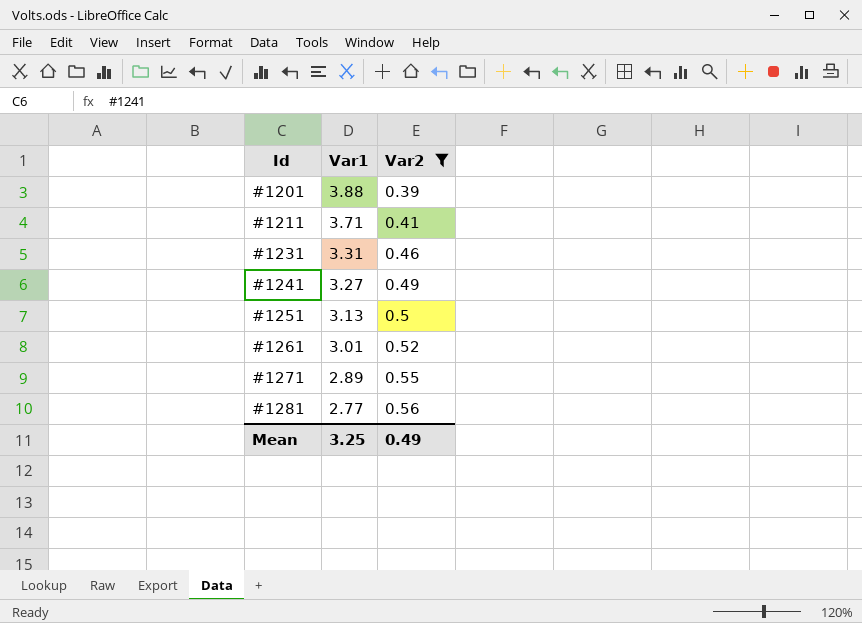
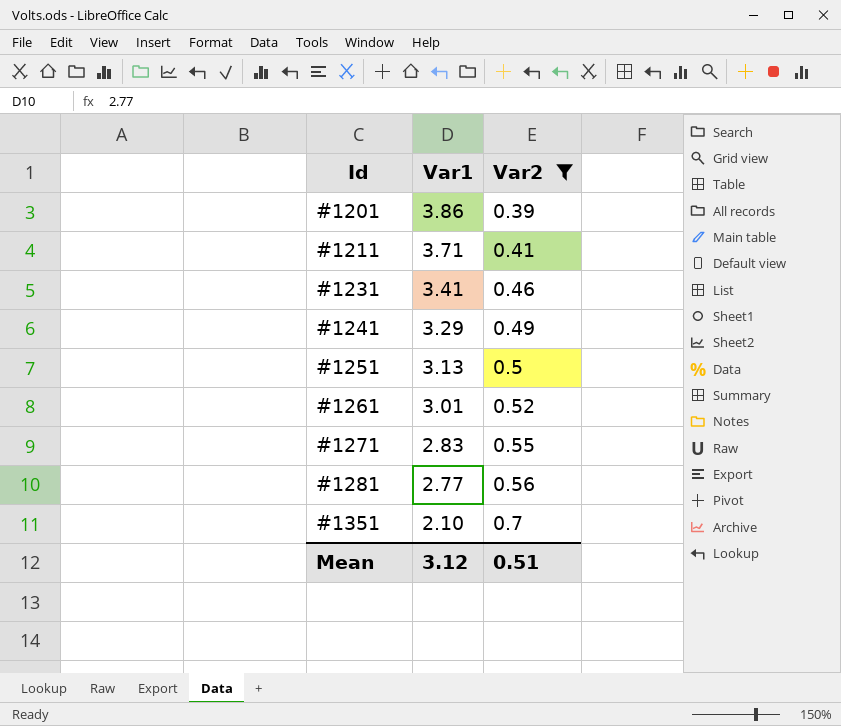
#1201 | Var1: 3.88 -> 3.86
#1231 | Var1: 3.31 -> 3.41
#1241 | Var1: 3.27 -> 3.29
#1271 | Var1: 2.89 -> 2.83
row #1351: none -> 2.10 | 0.7
Mean | Var1: 3.25 -> 3.12
Mean | Var2: 0.49 -> 0.51

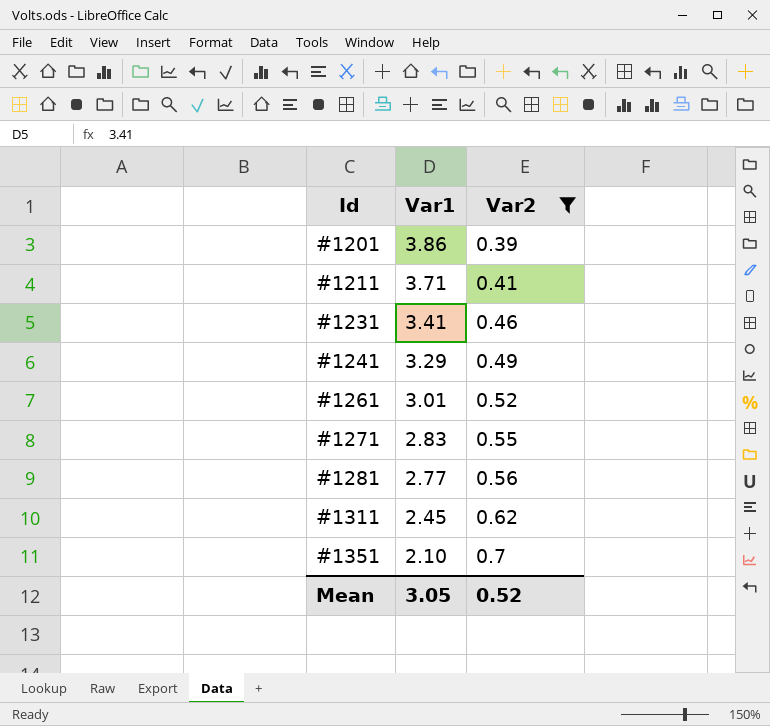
row #1251: 3.13 | 0.5 -> none
row #1311: none -> 2.45 | 0.62
Mean | Var1: 3.12 -> 3.05
Mean | Var2: 0.51 -> 0.52

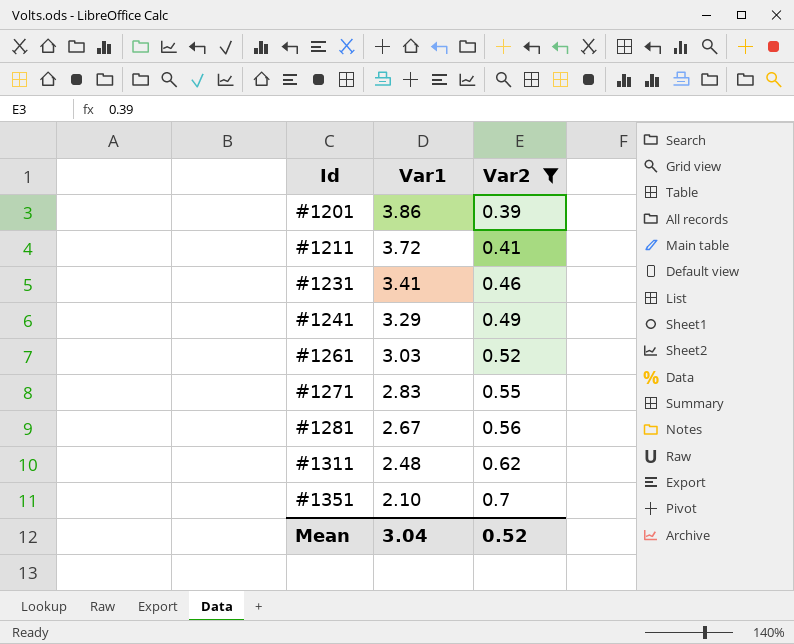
#1211 | Var1: 3.71 -> 3.72
#1261 | Var1: 3.01 -> 3.03
#1281 | Var1: 2.77 -> 2.67
#1311 | Var1: 2.45 -> 2.48
Mean | Var1: 3.05 -> 3.04

